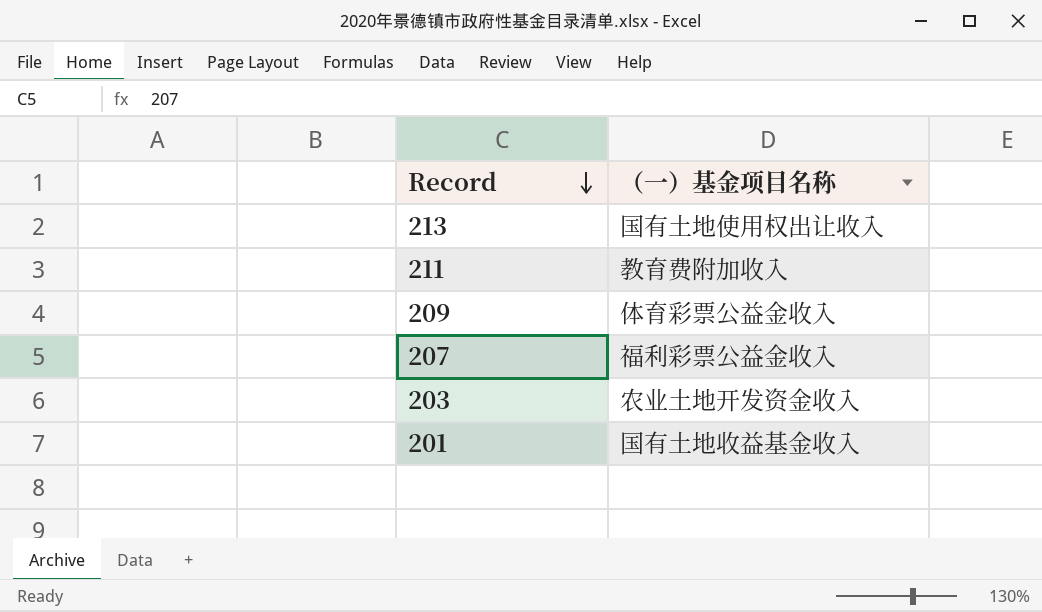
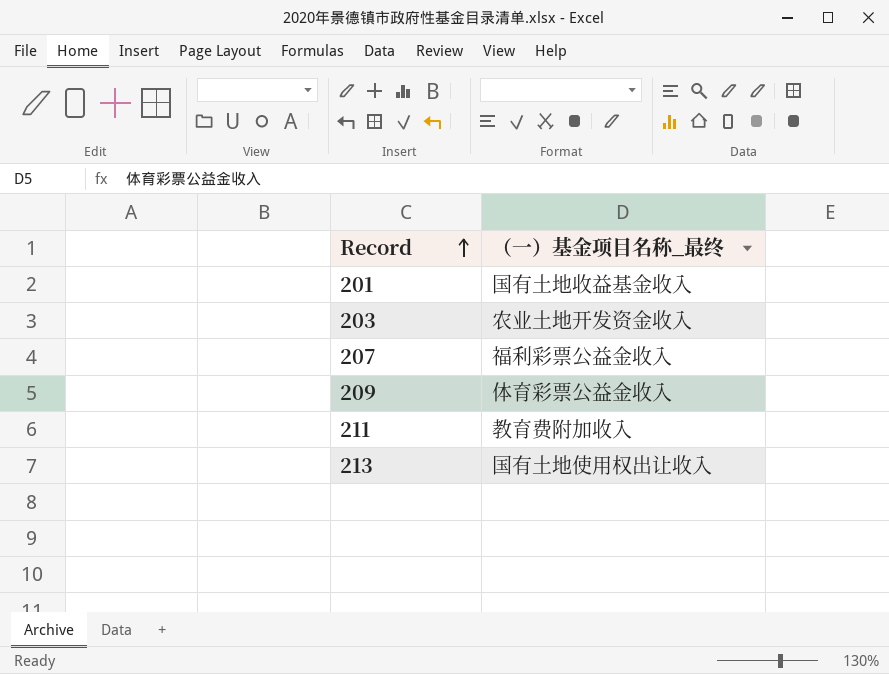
row order: Record descending -> Record ascending
column name: （一）基金项目名称 -> （一）基金项目名称_最终

